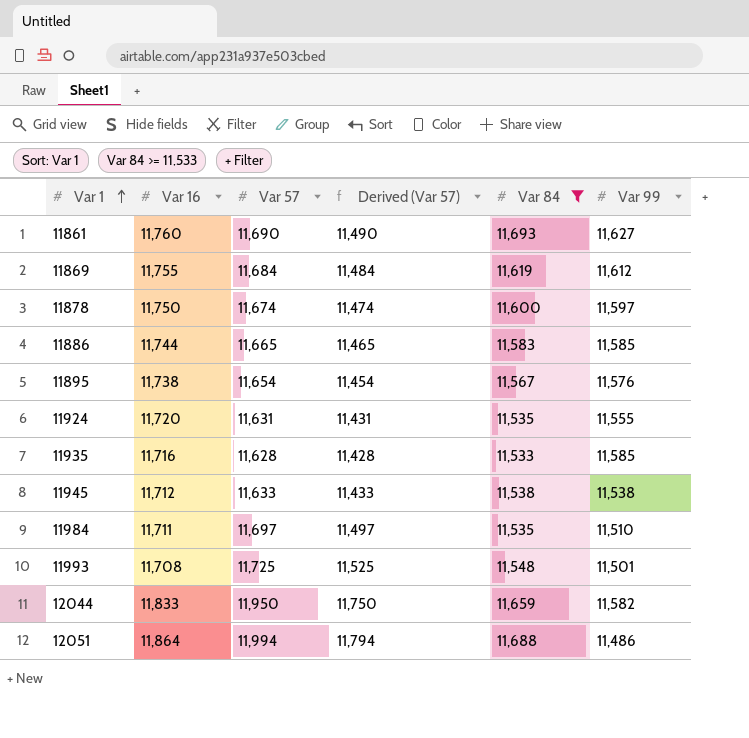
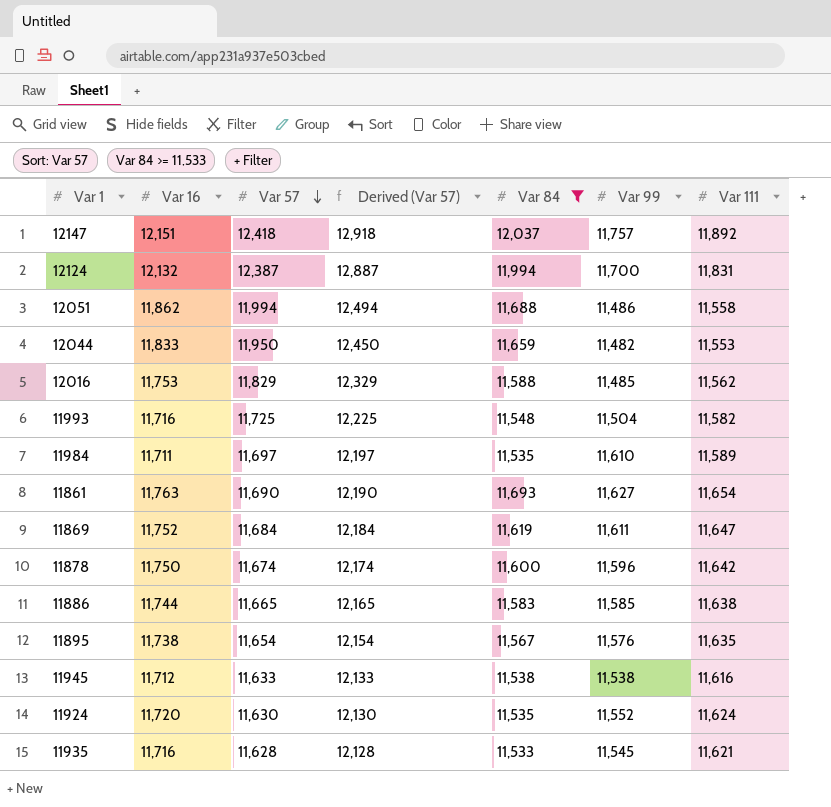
row order: Var 1 ascending -> Var 57 descending
column Derived (Var 57) | formula: [Var 57] - 200 -> [Var 57] + 500
column Var 111 | position: none -> 7
row 12147: none -> 12,151 | 12,418 | 12,918 | 12,037 | 11,757 | 11,892
row 12124: none -> 12,132 | 12,387 | 12,887 | 11,994 | 11,700 | 11,831
12051 | Var 16: 11,864 -> 11,862
12044 | Var 99: 11,582 -> 11,482
row 12016: none -> 11,753 | 11,829 | 12,329 | 11,588 | 11,485 | 11,562
11993 | Var 16: 11,708 -> 11,716
11993 | Var 99: 11,501 -> 11,504
11984 | Var 99: 11,510 -> 11,610
11861 | Var 16: 11,760 -> 11,763
11869 | Var 16: 11,755 -> 11,752
11869 | Var 99: 11,612 -> 11,611
11878 | Var 99: 11,597 -> 11,596
11924 | Var 57: 11,631 -> 11,630
11924 | Var 99: 11,555 -> 11,552
11935 | Var 99: 11,585 -> 11,545

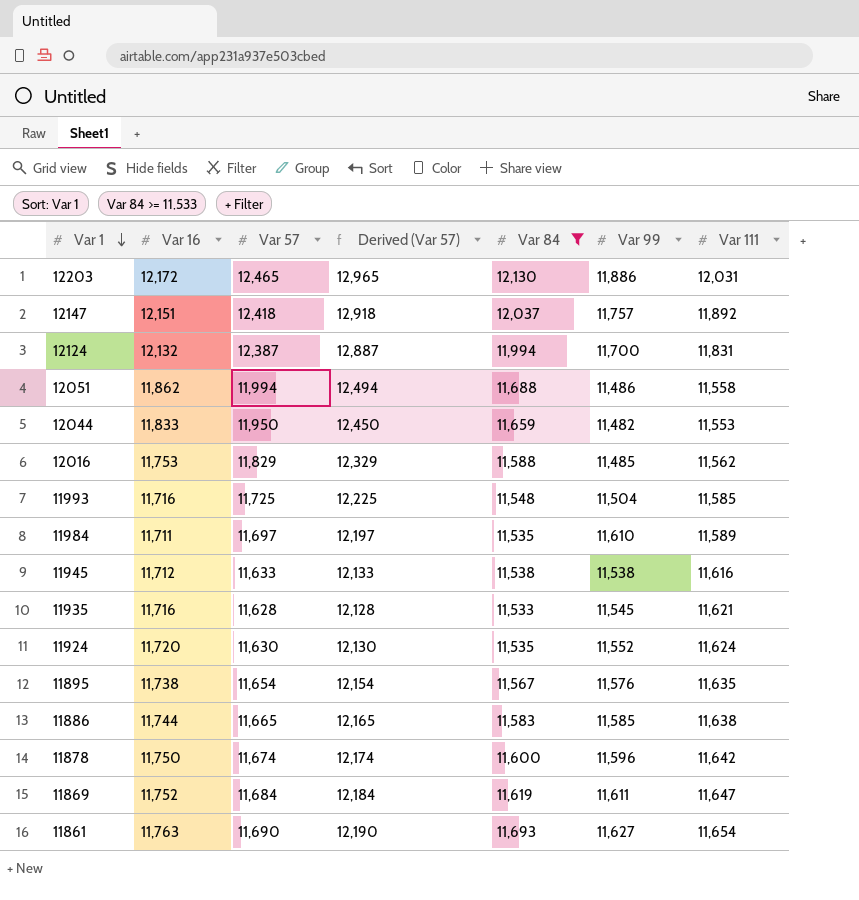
row order: Var 57 descending -> Var 1 descending
row 12203: none -> 12,172 | 12,465 | 12,965 | 12,130 | 11,886 | 12,031
11993 | Var 111: 11,582 -> 11,585

